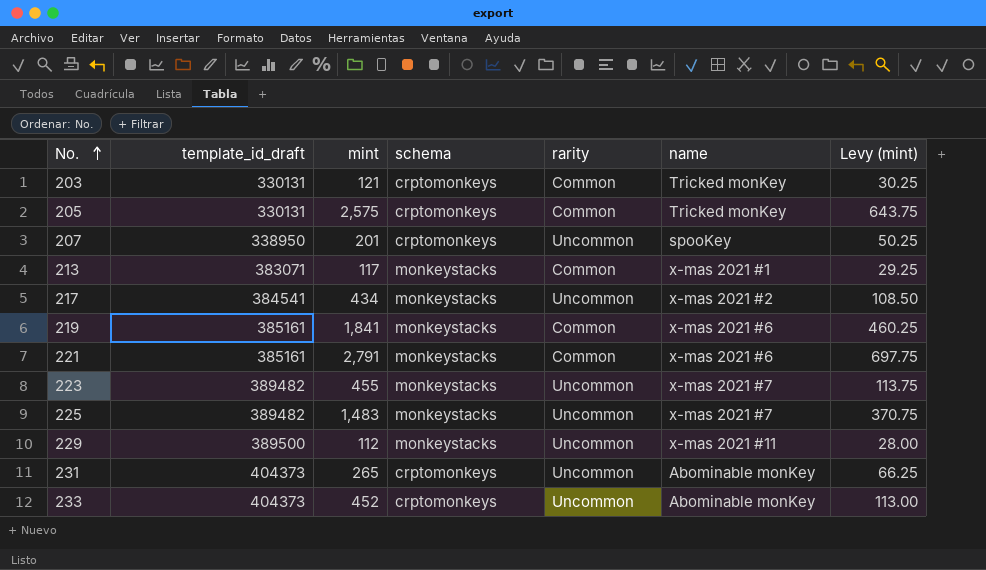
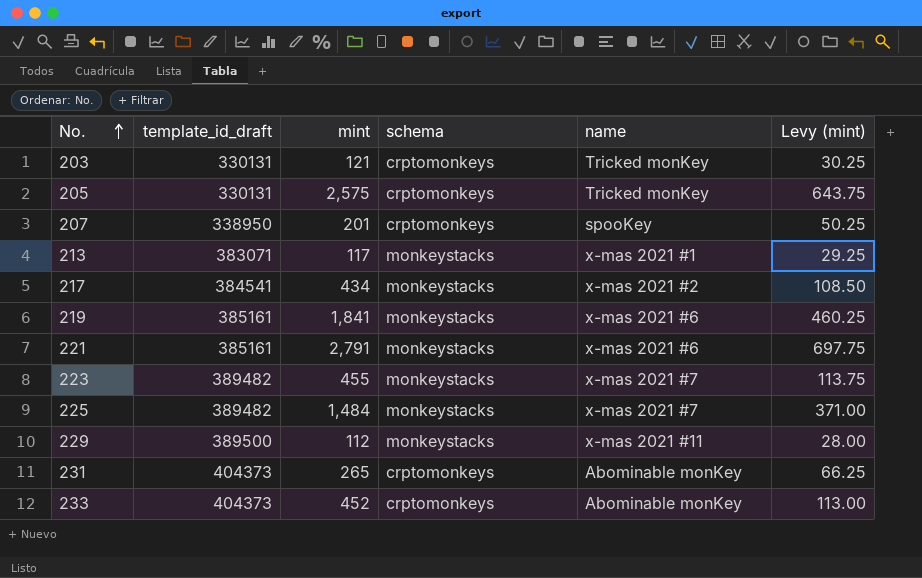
column rarity | position: 5 -> none
225 | mint: 1,483 -> 1,484
225 | Levy (mint): 370.75 -> 371.00

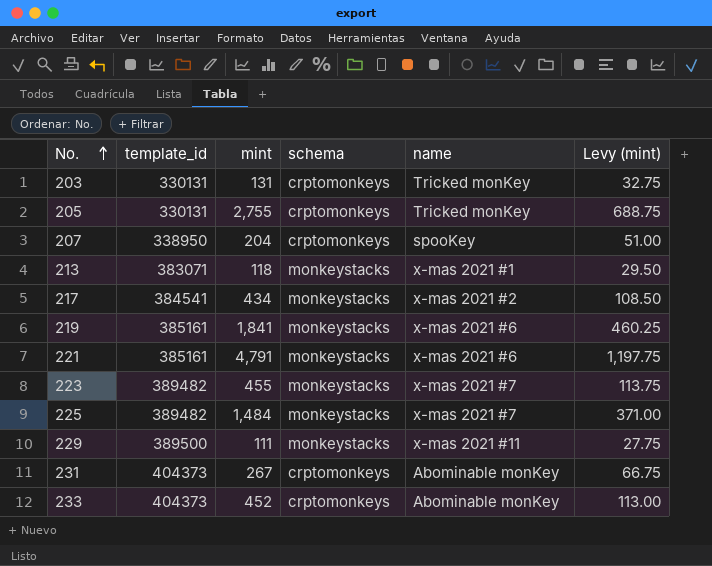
column name: template_id_draft -> template_id
203 | mint: 121 -> 131
203 | Levy (mint): 30.25 -> 32.75
205 | mint: 2,575 -> 2,755
205 | Levy (mint): 643.75 -> 688.75
207 | mint: 201 -> 204
207 | Levy (mint): 50.25 -> 51.00
213 | mint: 117 -> 118
213 | Levy (mint): 29.25 -> 29.50
221 | mint: 2,791 -> 4,791
221 | Levy (mint): 697.75 -> 1,197.75
229 | mint: 112 -> 111
229 | Levy (mint): 28.00 -> 27.75
231 | mint: 265 -> 267
231 | Levy (mint): 66.25 -> 66.75

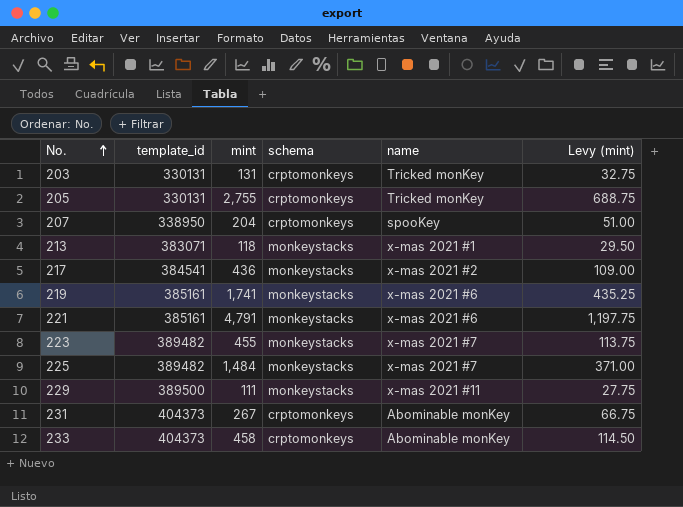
217 | mint: 434 -> 436
217 | Levy (mint): 108.50 -> 109.00
219 | mint: 1,841 -> 1,741
219 | Levy (mint): 460.25 -> 435.25
233 | mint: 452 -> 458
233 | Levy (mint): 113.00 -> 114.50

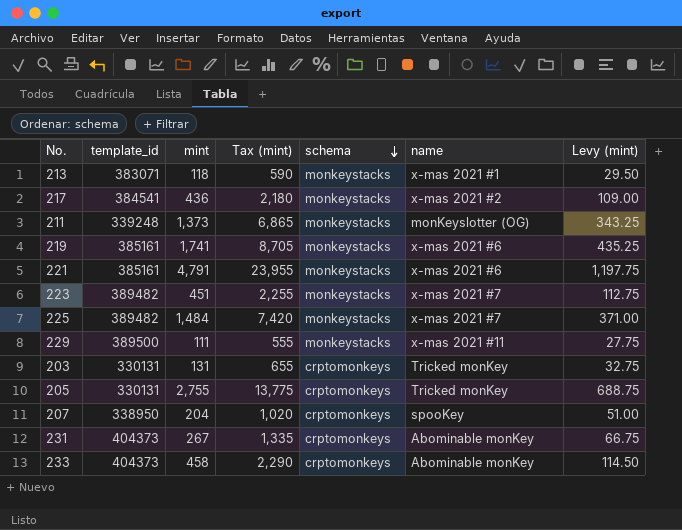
row order: No. ascending -> schema descending
column Tax (mint) | formula: none -> [mint] * 5
row 211: none -> 339248 | 1,373 | 6,865 | monkeystacks | monKeyslotter (OG) | 343.25
223 | mint: 455 -> 451
223 | Levy (mint): 113.75 -> 112.75

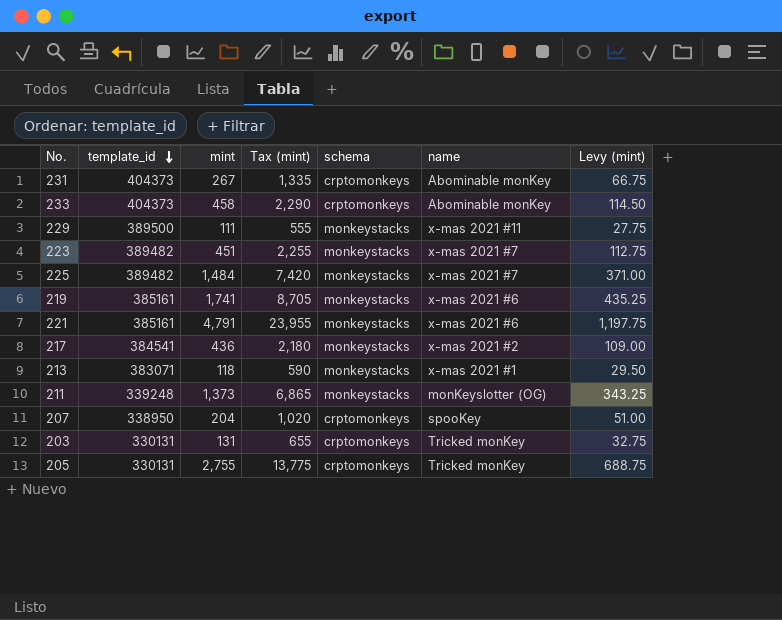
row order: schema descending -> template_id descending

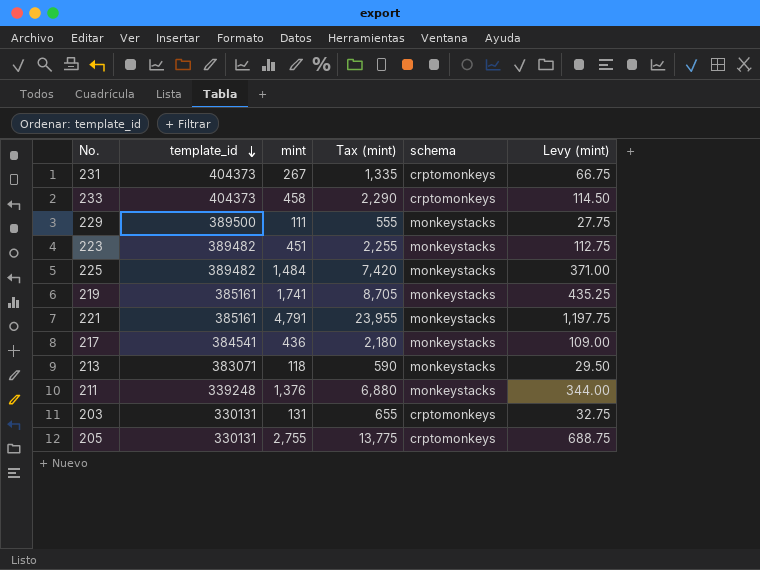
column name | position: 6 -> none
row 207: 338950 | 204 | 1,020 | crptomonkeys | spooKey | 51.00 -> none
211 | mint: 1,373 -> 1,376
211 | Tax (mint): 6,865 -> 6,880
211 | Levy (mint): 343.25 -> 344.00

